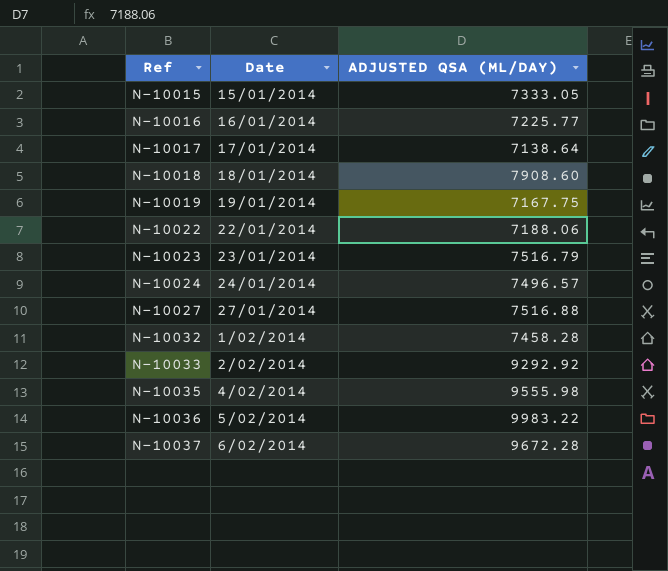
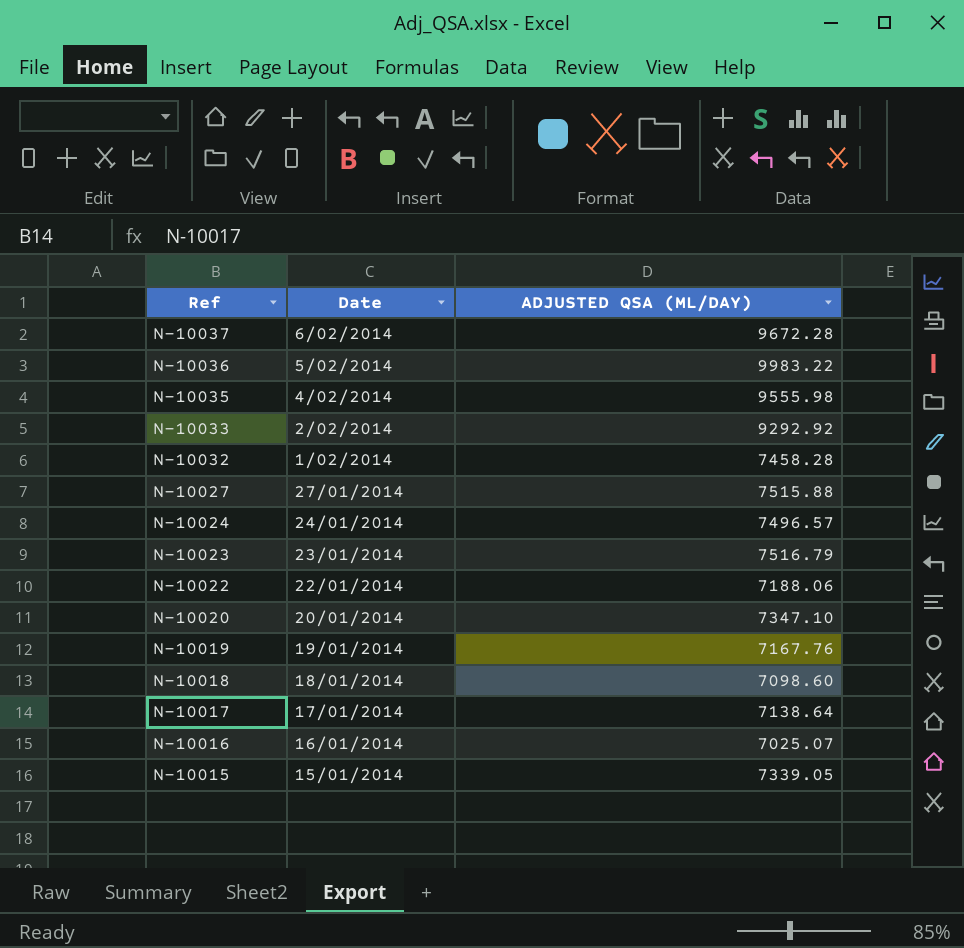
row order: Ref ascending -> Ref descending
N-10027 | ADJUSTED QSA (ML/DAY): 7516.88 -> 7515.88
row N-10020: none -> 20/01/2014 | 7347.10
N-10019 | ADJUSTED QSA (ML/DAY): 7167.75 -> 7167.76
N-10018 | ADJUSTED QSA (ML/DAY): 7908.60 -> 7098.60
N-10016 | ADJUSTED QSA (ML/DAY): 7225.77 -> 7025.07
N-10015 | ADJUSTED QSA (ML/DAY): 7333.05 -> 7339.05

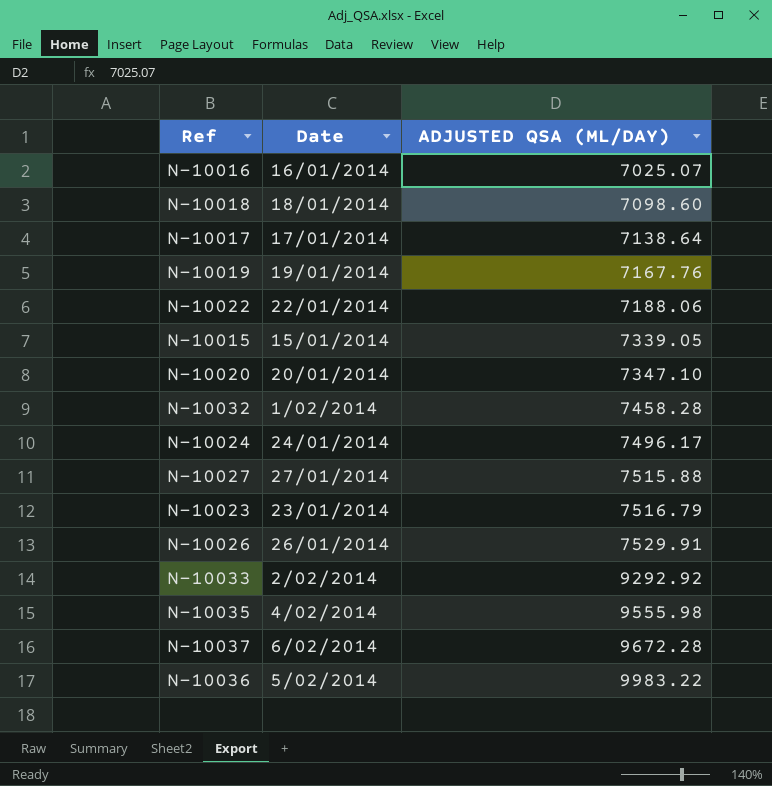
row order: Ref descending -> ADJUSTED QSA (ML/DAY) ascending
N-10024 | ADJUSTED QSA (ML/DAY): 7496.57 -> 7496.17
row N-10026: none -> 26/01/2014 | 7529.91

